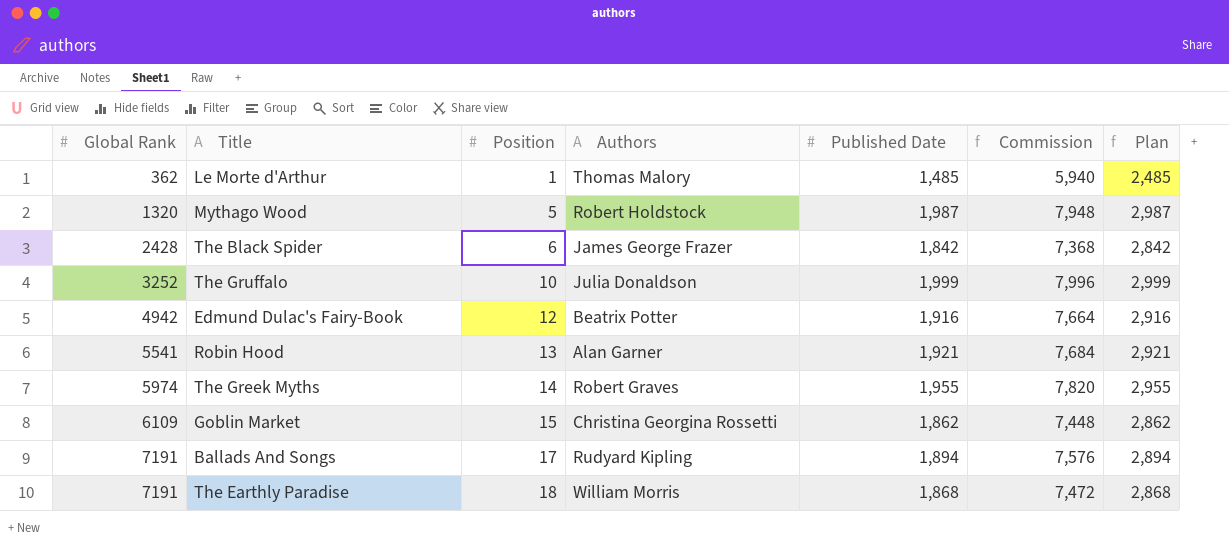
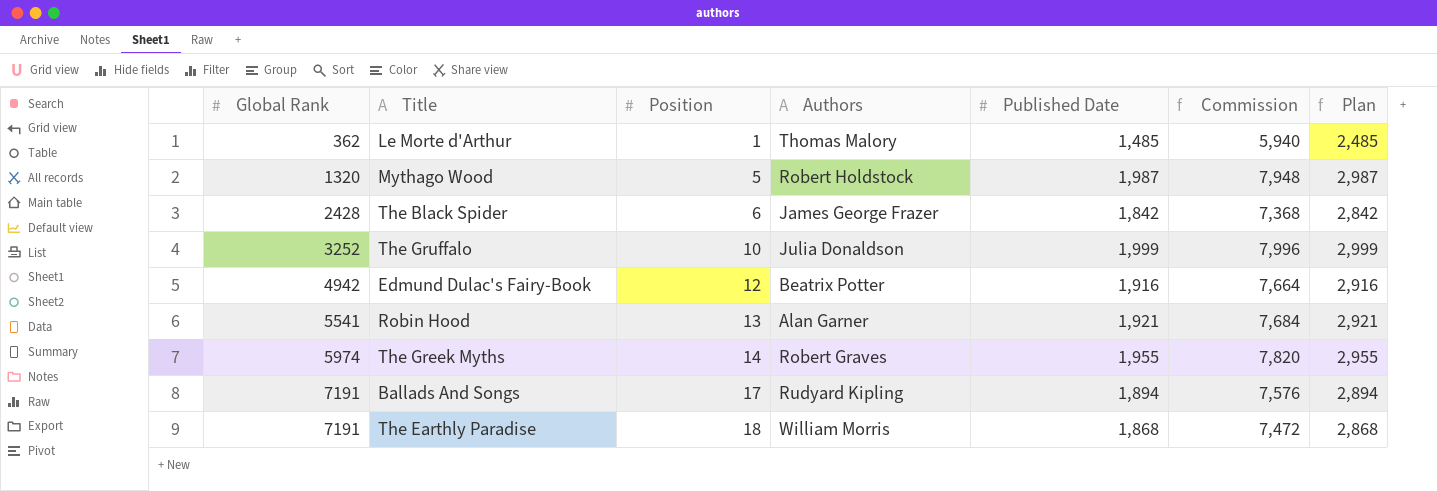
row Goblin Market: 6109 | 15 | Christina Georgina Rossetti | 1,862 | 7,448 | 2,862 -> none

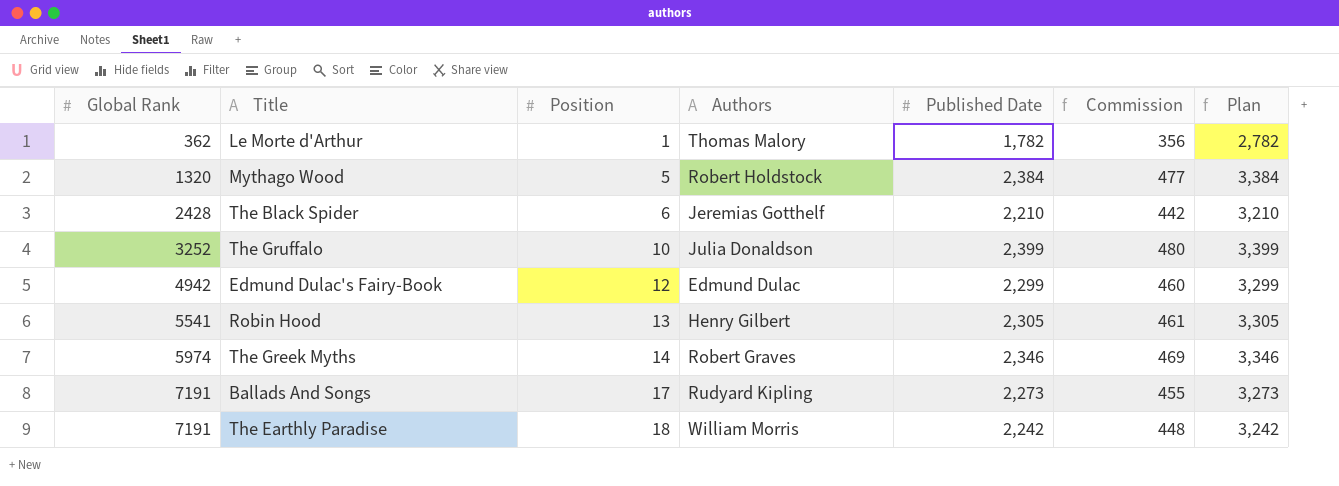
column Commission | formula: [Published Date] * 4 -> [Published Date] * 0.2
Le Morte d'Arthur | Published Date: 1,485 -> 1,782
Le Morte d'Arthur | Plan: 2,485 -> 2,782
Mythago Wood | Published Date: 1,987 -> 2,384
Mythago Wood | Plan: 2,987 -> 3,384
The Black Spider | Authors: James George Frazer -> Jeremias Gotthelf
The Black Spider | Published Date: 1,842 -> 2,210
The Black Spider | Plan: 2,842 -> 3,210
The Gruffalo | Published Date: 1,999 -> 2,399
The Gruffalo | Plan: 2,999 -> 3,399
Edmund Dulac's Fairy-Book | Authors: Beatrix Potter -> Edmund Dulac
Edmund Dulac's Fairy-Book | Published Date: 1,916 -> 2,299
Edmund Dulac's Fairy-Book | Plan: 2,916 -> 3,299
Robin Hood | Authors: Alan Garner -> Henry Gilbert
Robin Hood | Published Date: 1,921 -> 2,305
Robin Hood | Plan: 2,921 -> 3,305
The Greek Myths | Published Date: 1,955 -> 2,346
The Greek Myths | Plan: 2,955 -> 3,346
Ballads And Songs | Published Date: 1,894 -> 2,273
Ballads And Songs | Plan: 2,894 -> 3,273
The Earthly Paradise | Published Date: 1,868 -> 2,242
The Earthly Paradise | Plan: 2,868 -> 3,242

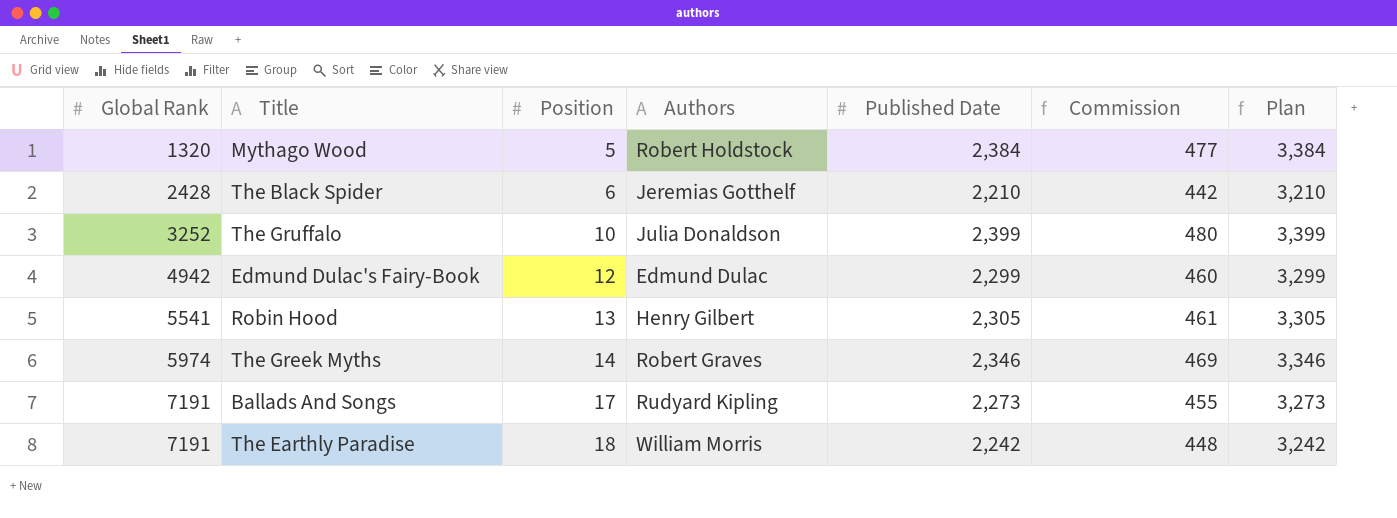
row Le Morte d'Arthur: 362 | 1 | Thomas Malory | 1,782 | 356 | 2,782 -> none

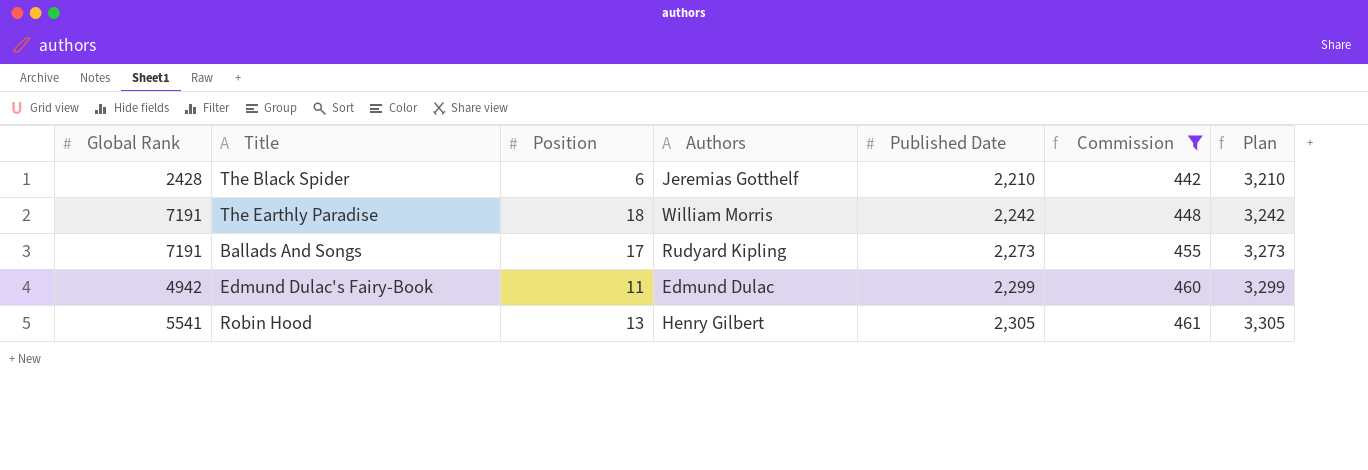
filter: none -> Commission <= 461
row order: Global Rank ascending -> Published Date ascending
Edmund Dulac's Fairy-Book | Position: 12 -> 11

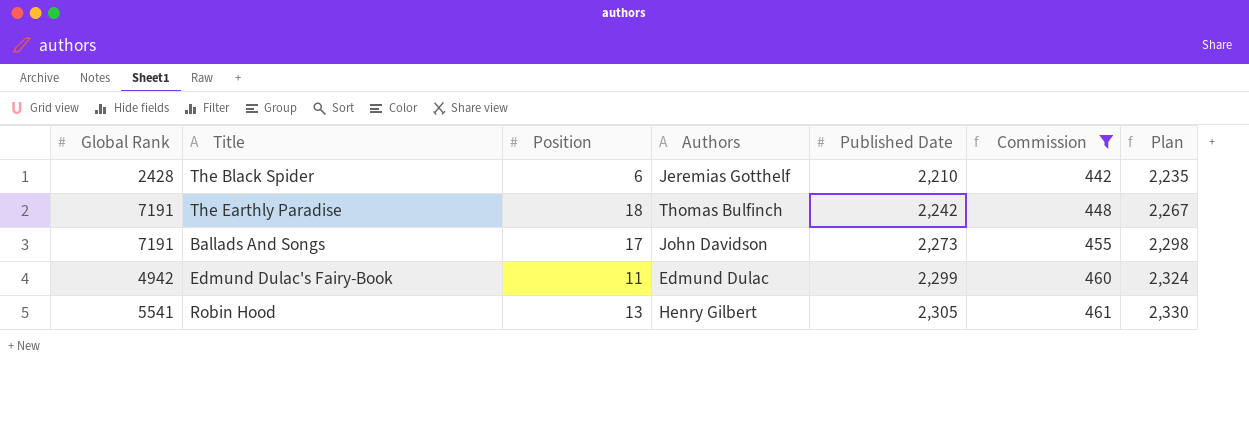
column Plan | formula: [Published Date] + 1000 -> [Published Date] + 25
The Earthly Paradise | Authors: William Morris -> Thomas Bulfinch
Ballads And Songs | Authors: Rudyard Kipling -> John Davidson

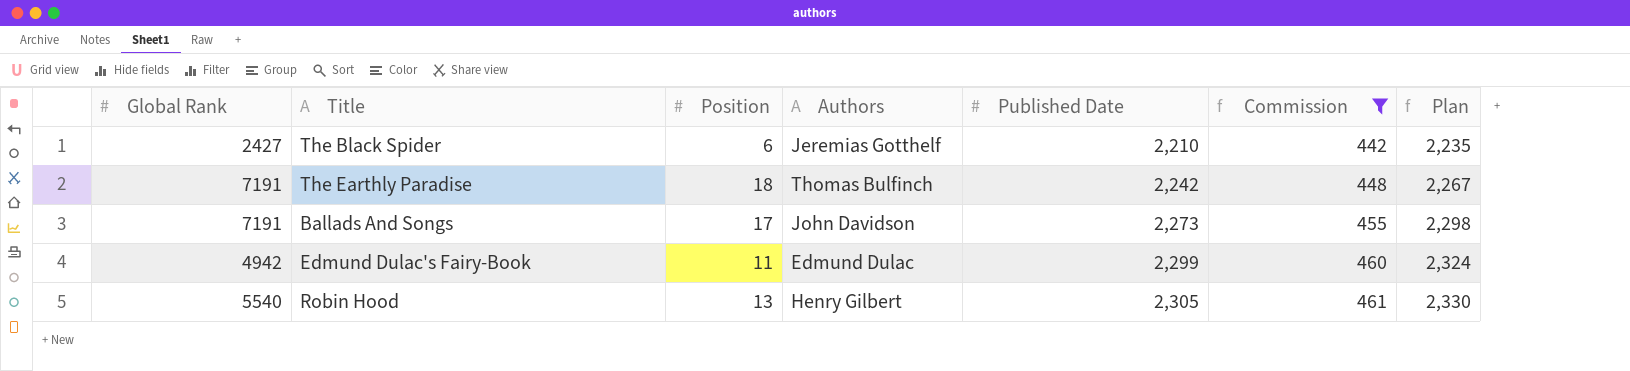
The Black Spider | Global Rank: 2428 -> 2427
Robin Hood | Global Rank: 5541 -> 5540

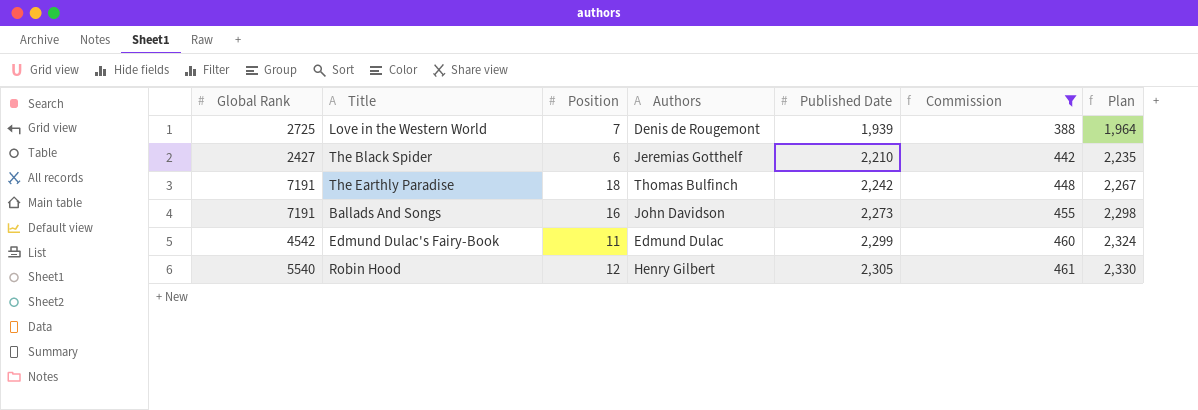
row Love in the Western World: none -> 2725 | 7 | Denis de Rougemont | 1,939 | 388 | 1,964
Ballads And Songs | Position: 17 -> 16
Edmund Dulac's Fairy-Book | Global Rank: 4942 -> 4542
Robin Hood | Position: 13 -> 12

